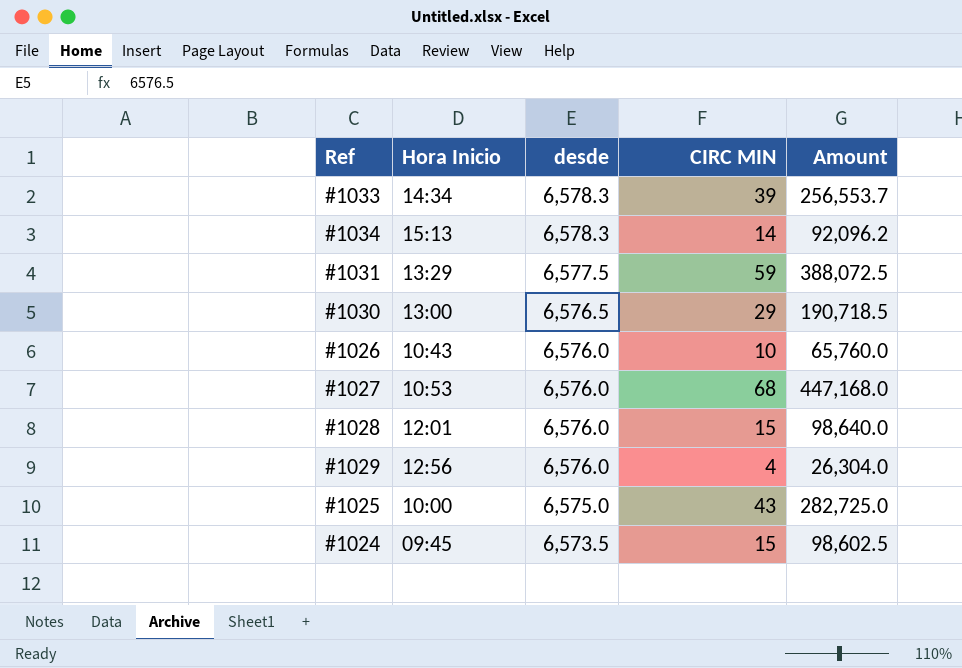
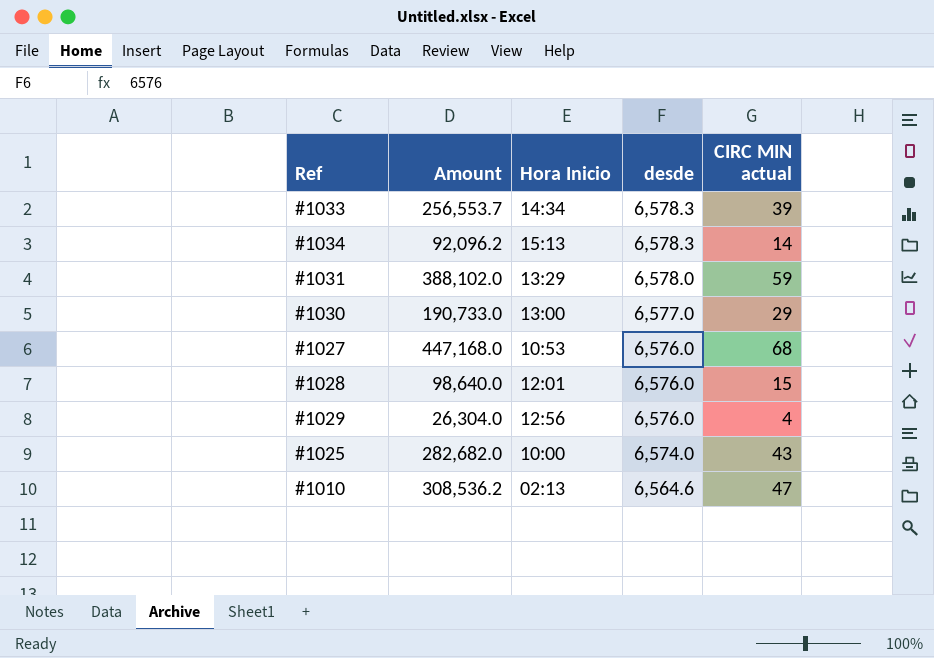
column Amount | position: 5 -> 2
column name: CIRC MIN -> CIRC MIN actual
row #1026: 10:43 | 6,576.0 | 10 | 65,760.0 -> none
row #1024: 09:45 | 6,573.5 | 15 | 98,602.5 -> none
#1031 | Amount: 388,072.5 -> 388,102.0
#1031 | desde: 6,577.5 -> 6,578.0
#1030 | Amount: 190,718.5 -> 190,733.0
#1030 | desde: 6,576.5 -> 6,577.0
#1025 | Amount: 282,725.0 -> 282,682.0
#1025 | desde: 6,575.0 -> 6,574.0
row #1010: none -> 308,536.2 | 02:13 | 6,564.6 | 47

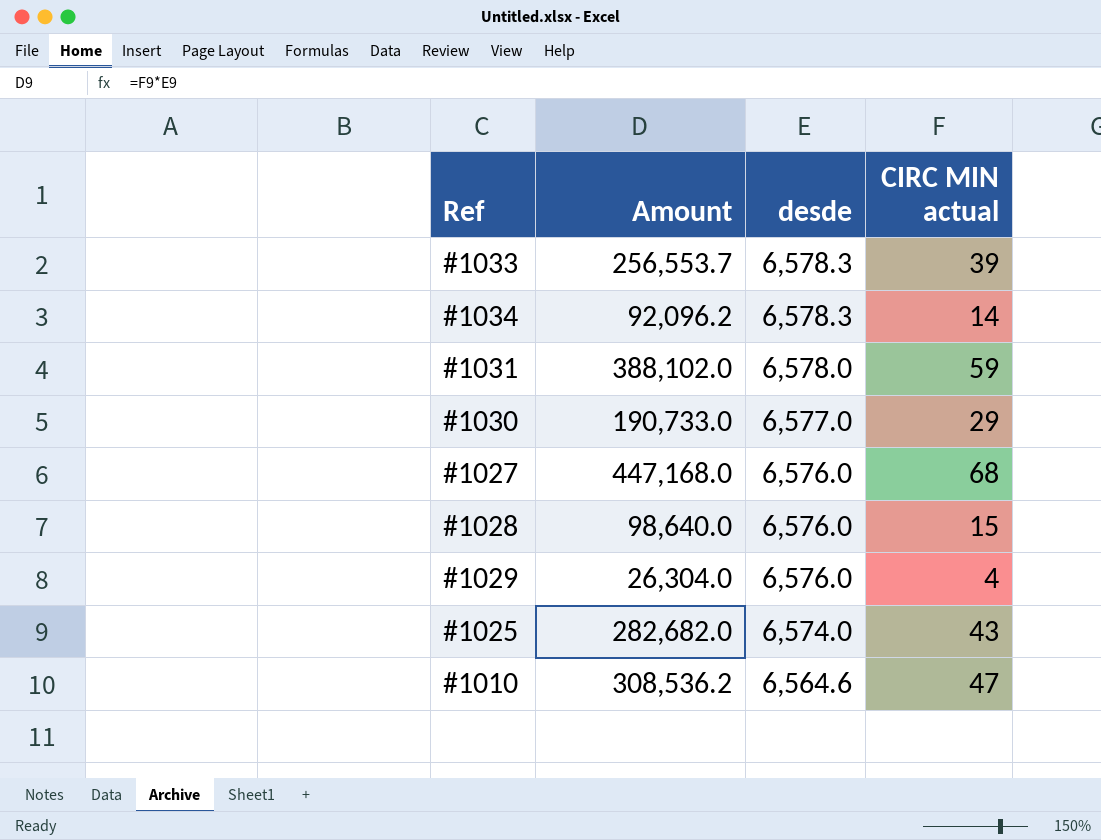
column Hora Inicio | position: 3 -> none

